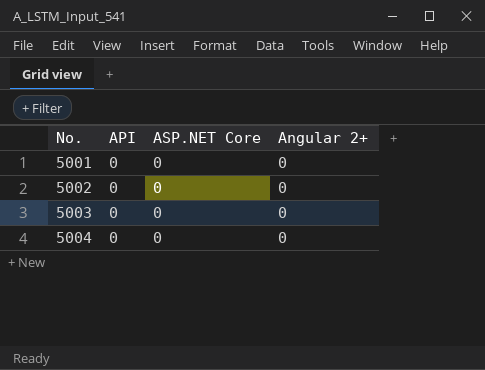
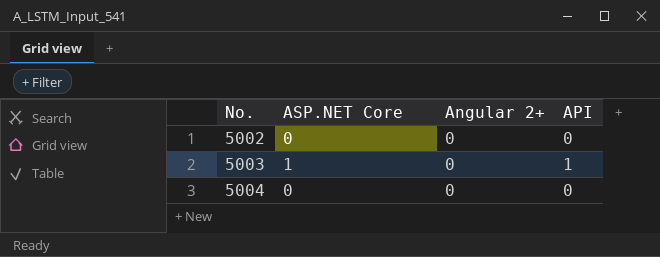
column API | position: 2 -> 4
row 5001: 0 | 0 | 0 -> none
5003 | ASP.NET Core: 0 -> 1
5003 | API: 0 -> 1

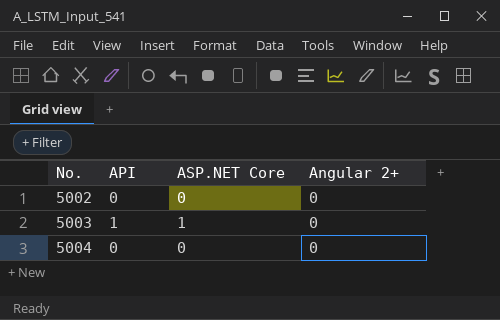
column API | position: 4 -> 2

